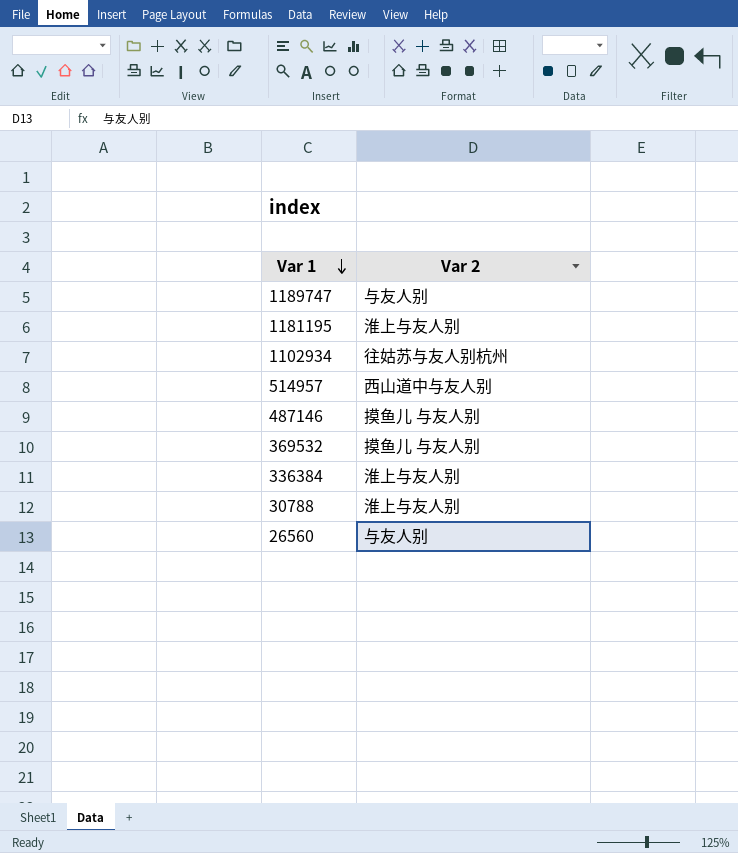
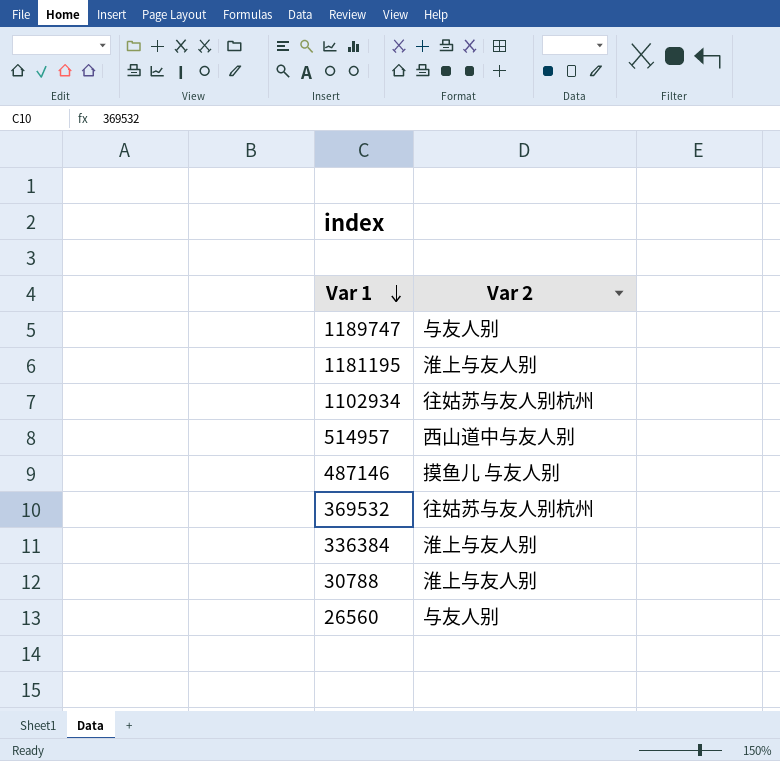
369532 | Var 2: 摸鱼儿 与友人别 -> 往姑苏与友人别杭州

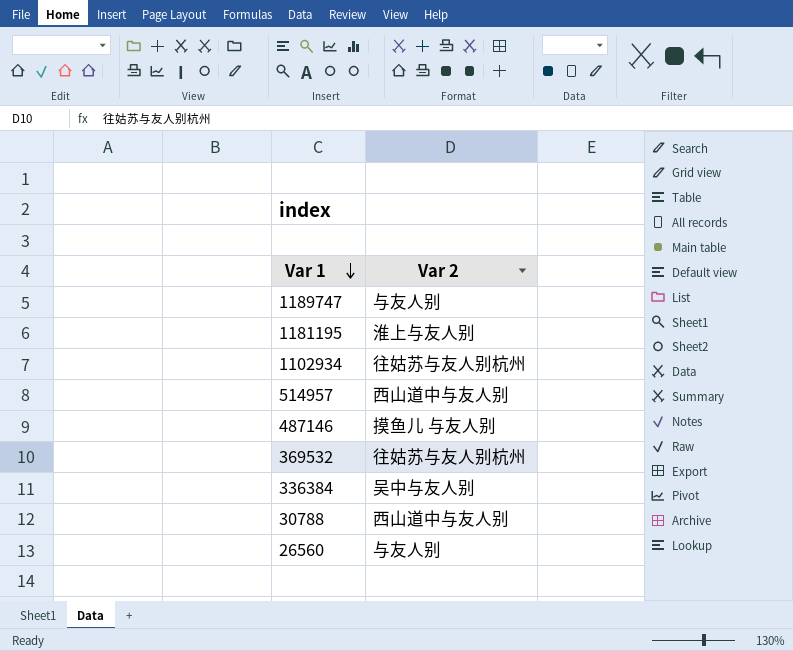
336384 | Var 2: 淮上与友人别 -> 吴中与友人别
30788 | Var 2: 淮上与友人别 -> 西山道中与友人别

